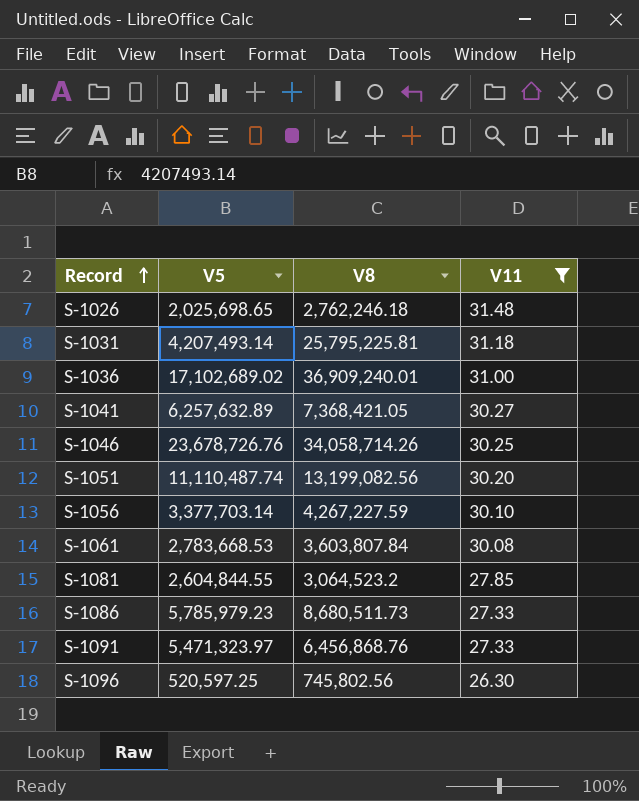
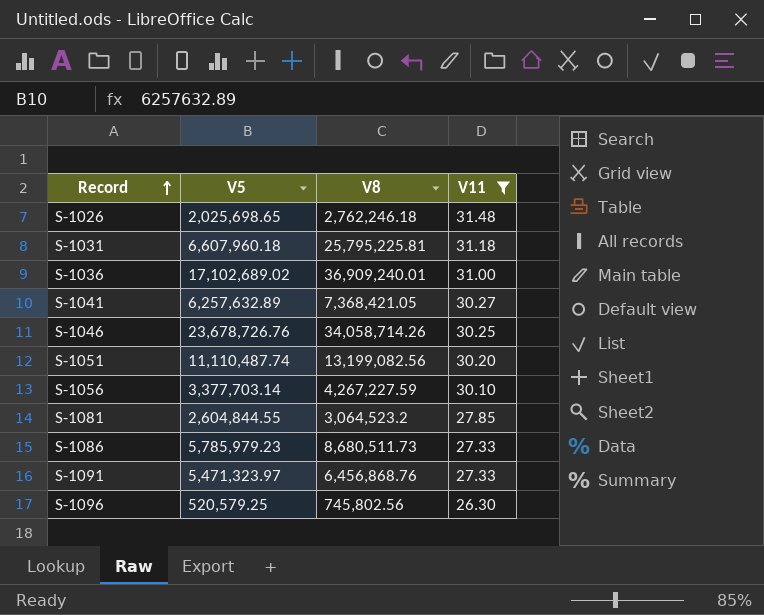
row S-1061: 2,783,668.53 | 3,603,807.84 | 30.08 -> none
S-1031 | V5: 4,207,493.14 -> 6,607,960.18
S-1096 | V5: 520,597.25 -> 520,579.25

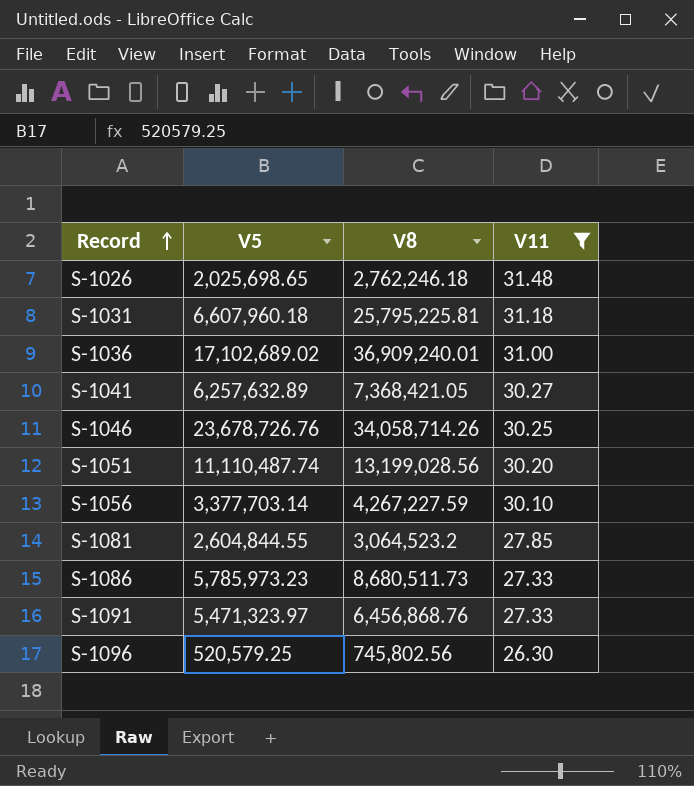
S-1051 | V8: 13,199,082.56 -> 13,199,028.56
S-1086 | V5: 5,785,979.23 -> 5,785,973.23

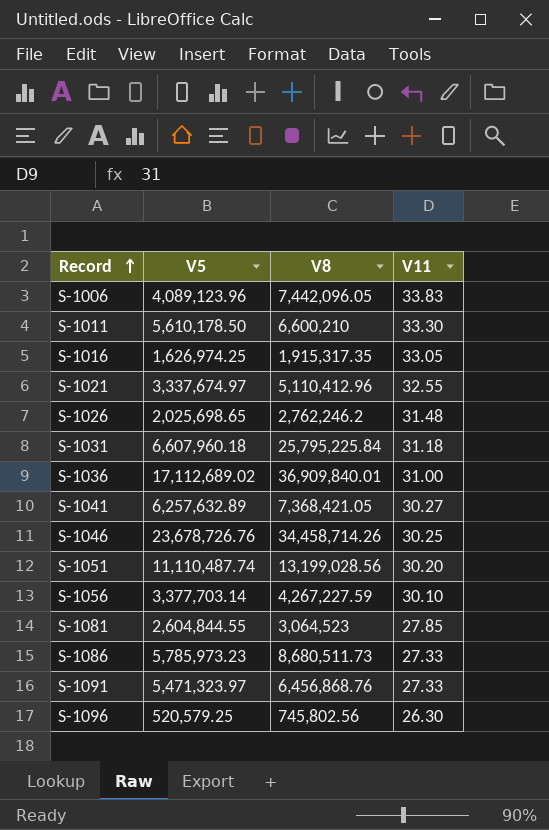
filter: V11 <= 31.48 -> none
S-1026 | V8: 2,762,246.18 -> 2,762,246.2
S-1031 | V8: 25,795,225.81 -> 25,795,225.84
S-1036 | V5: 17,102,689.02 -> 17,112,689.02
S-1036 | V8: 36,909,240.01 -> 36,909,840.01
S-1046 | V8: 34,058,714.26 -> 34,458,714.26
S-1081 | V8: 3,064,523.2 -> 3,064,523

